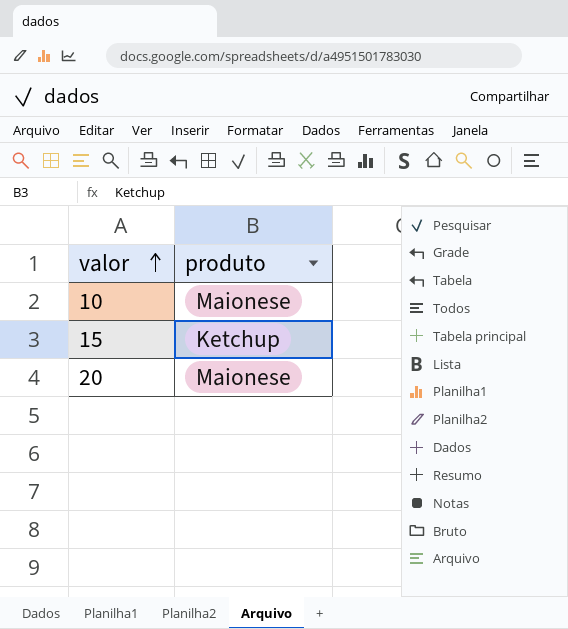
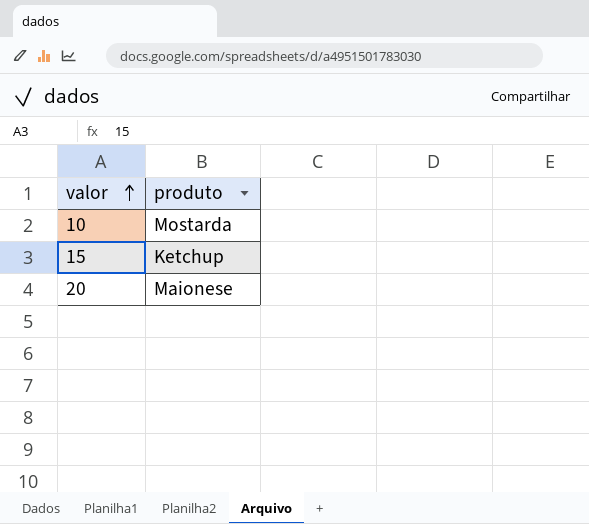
10 | produto: Maionese -> Mostarda

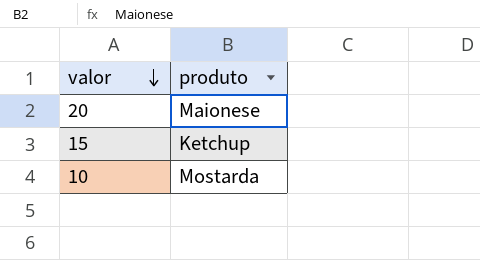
row order: valor ascending -> valor descending

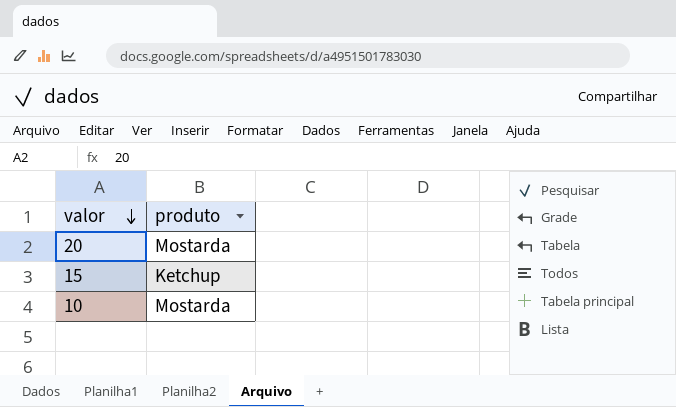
20 | produto: Maionese -> Mostarda

